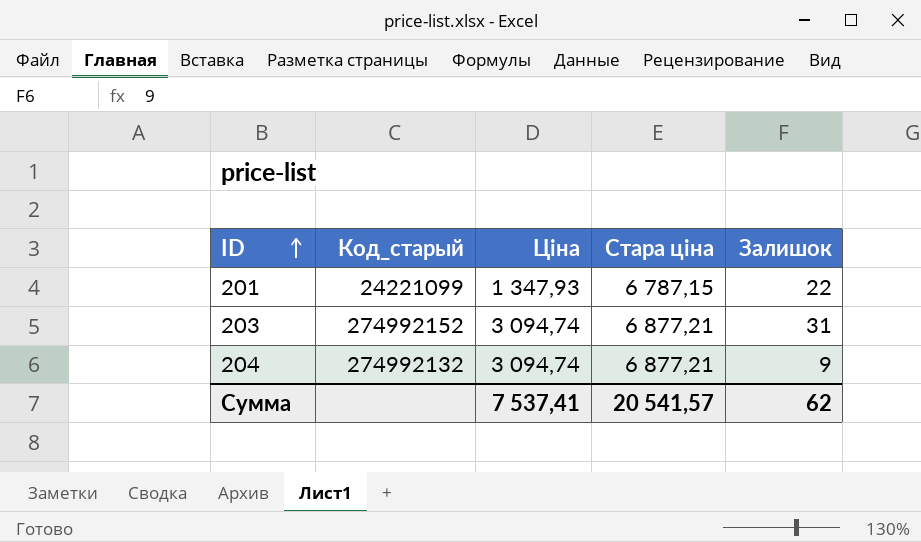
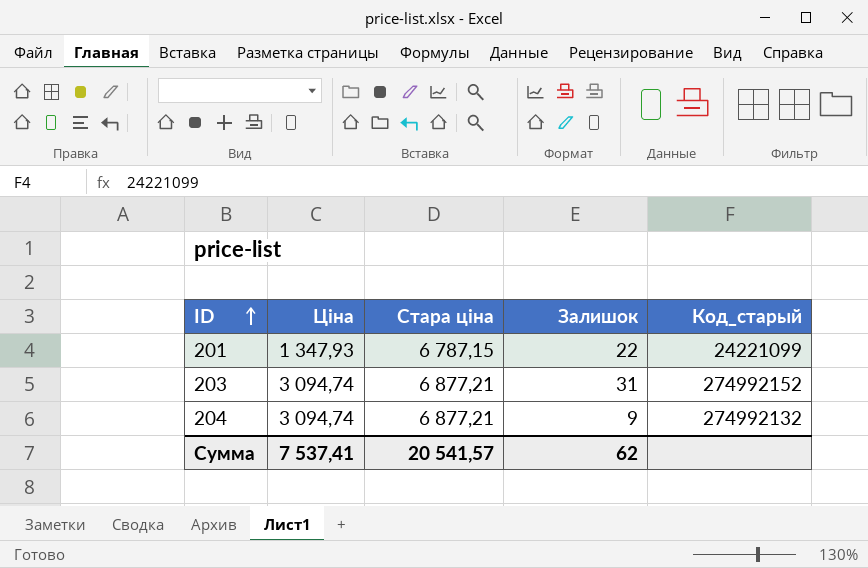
column Код_старый | position: 2 -> 5

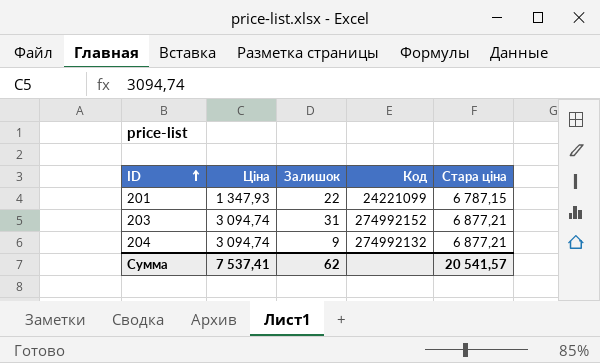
column name: Код_старый -> Код
column Стара ціна | position: 3 -> 5

